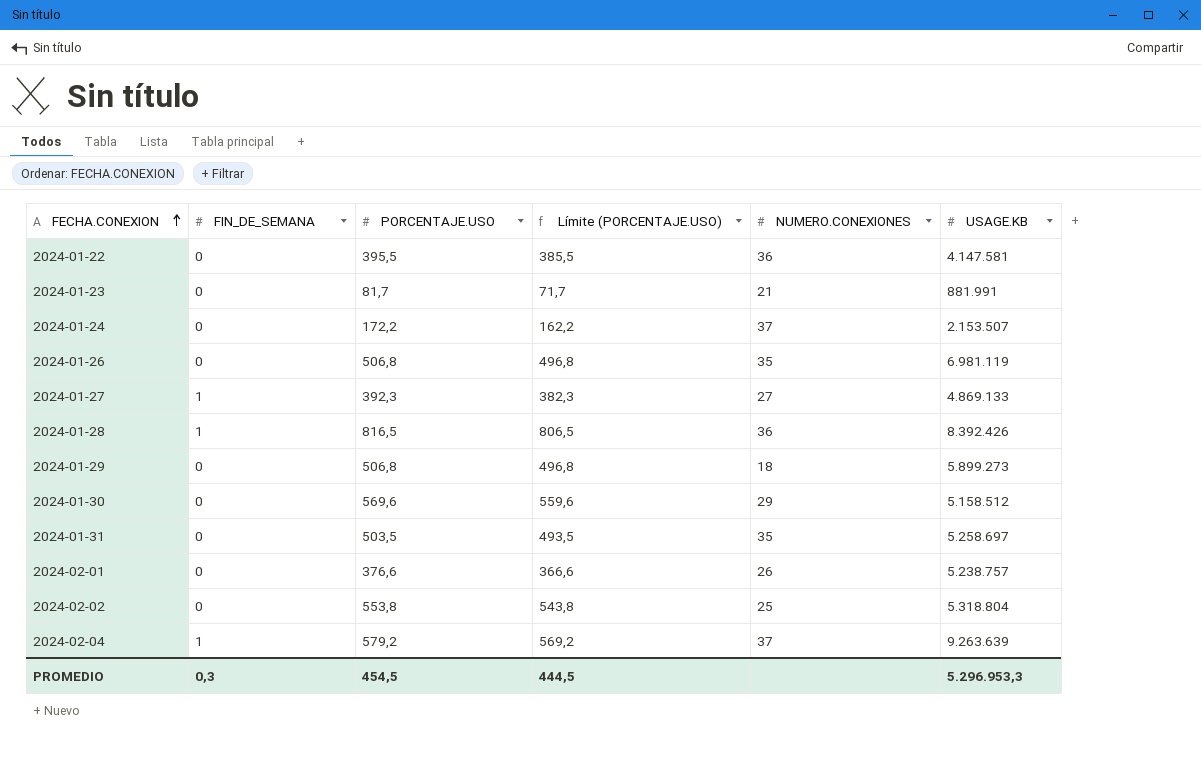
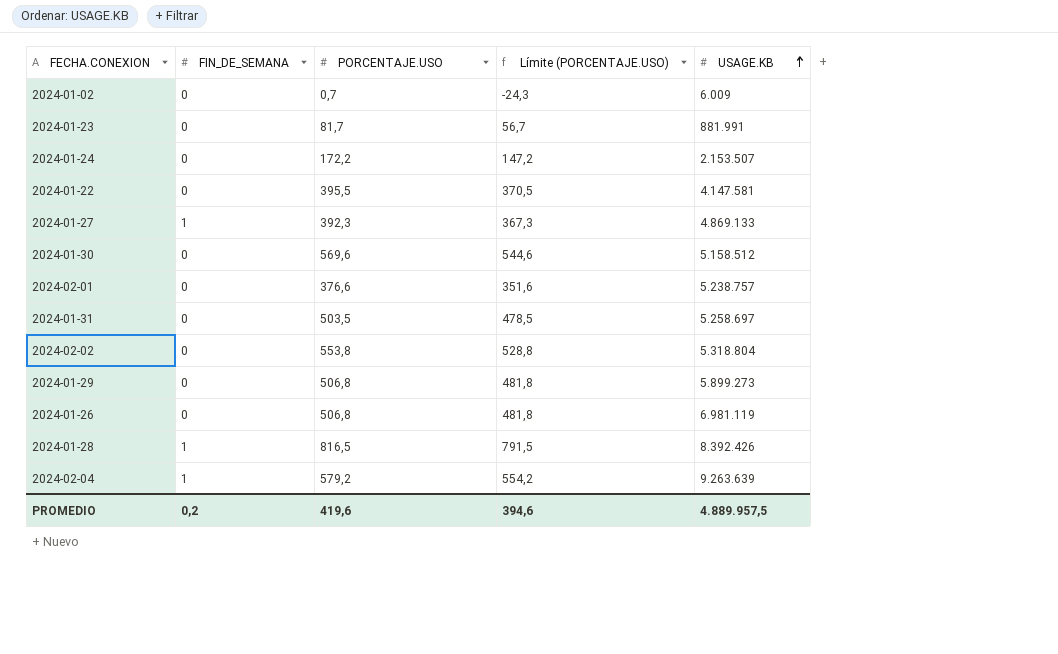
row order: FECHA.CONEXION ascending -> USAGE.KB ascending
column NUMERO.CONEXIONES | position: 5 -> none
column Límite (PORCENTAJE.USO) | formula: [PORCENTAJE.USO] - 10 -> [PORCENTAJE.USO] - 25
row 2024-01-02: none -> 0 | 0,7 | -24,3 | 6.009
PROMEDIO | FIN_DE_SEMANA: 0,3 -> 0,2
PROMEDIO | PORCENTAJE.USO: 454,5 -> 419,6
PROMEDIO | Límite (PORCENTAJE.USO): 444,5 -> 394,6
PROMEDIO | USAGE.KB: 5.296.953,3 -> 4.889.957,5

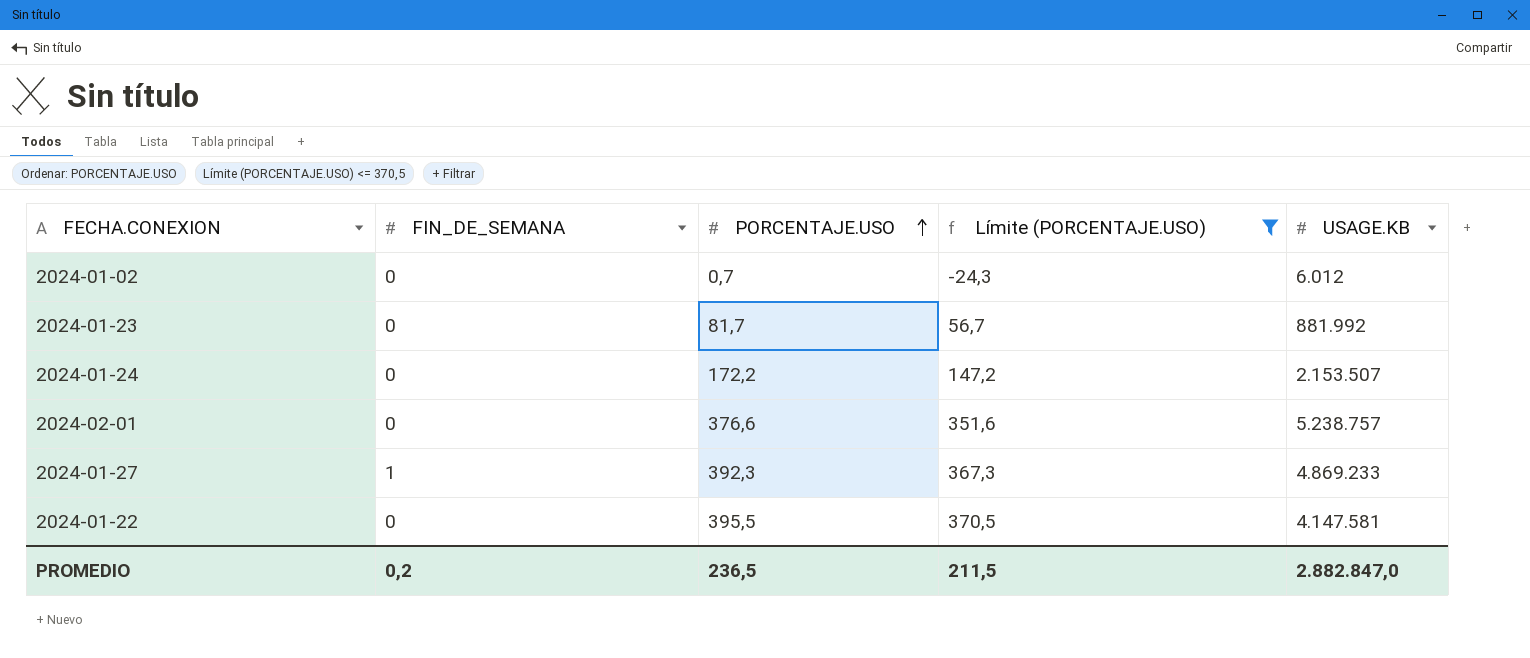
filter: none -> Límite (PORCENTAJE.USO) <= 370,5
row order: USAGE.KB ascending -> PORCENTAJE.USO ascending
2024-01-02 | USAGE.KB: 6.009 -> 6.012
2024-01-23 | USAGE.KB: 881.991 -> 881.992
2024-01-27 | USAGE.KB: 4.869.133 -> 4.869.233
PROMEDIO | PORCENTAJE.USO: 419,6 -> 236,5
PROMEDIO | Límite (PORCENTAJE.USO): 394,6 -> 211,5
PROMEDIO | USAGE.KB: 4.889.957,5 -> 2.882.847,0

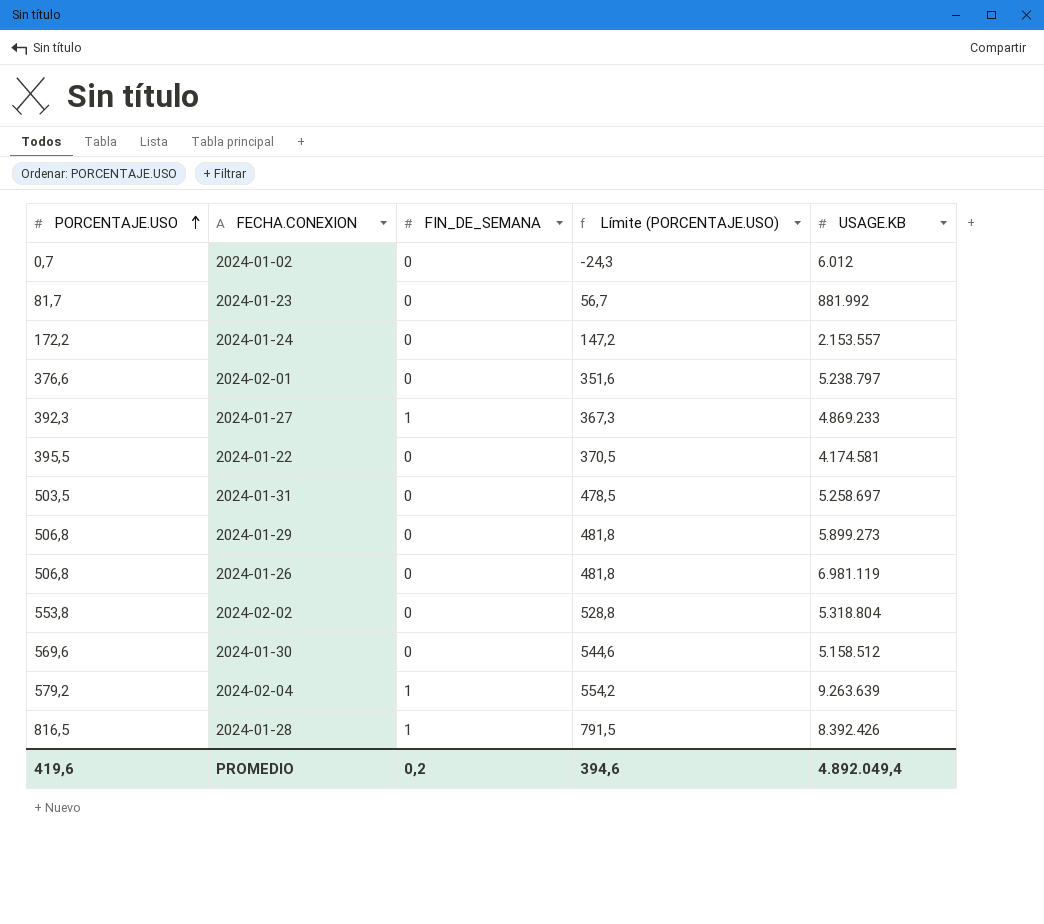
filter: Límite (PORCENTAJE.USO) <= 370,5 -> none
column PORCENTAJE.USO | position: 3 -> 1
2024-01-24 | USAGE.KB: 2.153.507 -> 2.153.557
2024-02-01 | USAGE.KB: 5.238.757 -> 5.238.797
2024-01-22 | USAGE.KB: 4.147.581 -> 4.174.581
PROMEDIO | PORCENTAJE.USO: 236,5 -> 419,6
PROMEDIO | Límite (PORCENTAJE.USO): 211,5 -> 394,6
PROMEDIO | USAGE.KB: 2.882.847,0 -> 4.892.049,4

